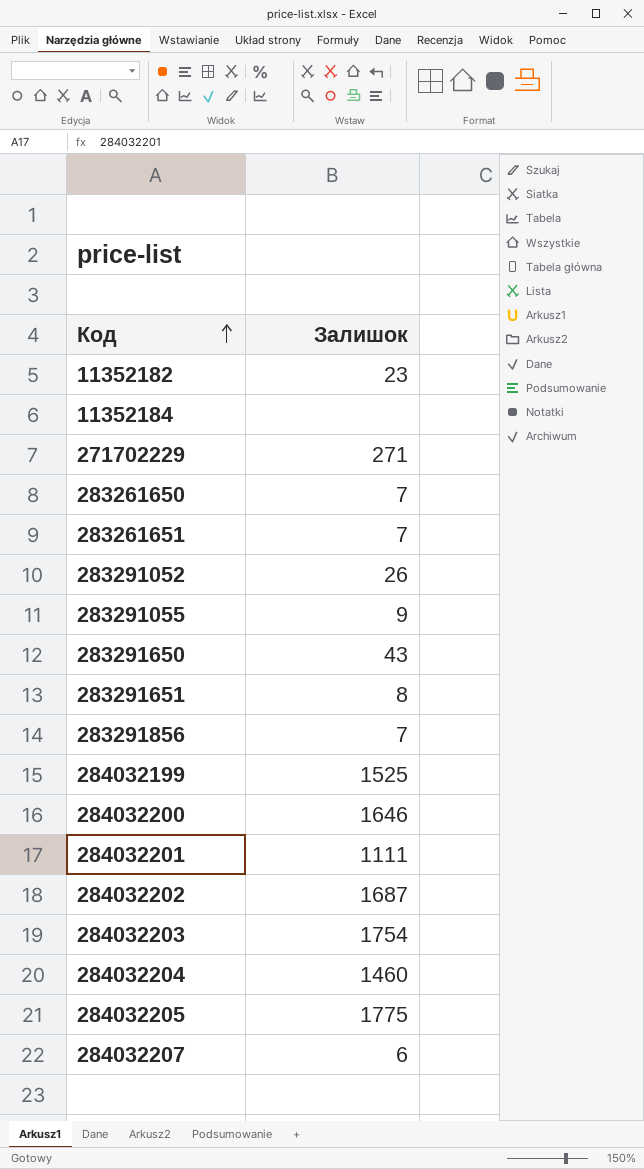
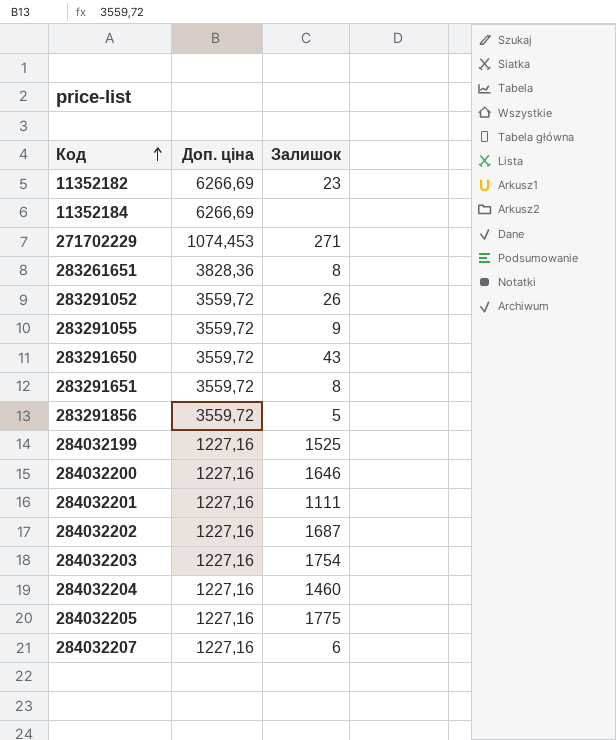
column Доп. ціна | position: none -> 2
row 283261650: 7 -> none
283261651 | Залишок: 7 -> 8
283291856 | Залишок: 7 -> 5

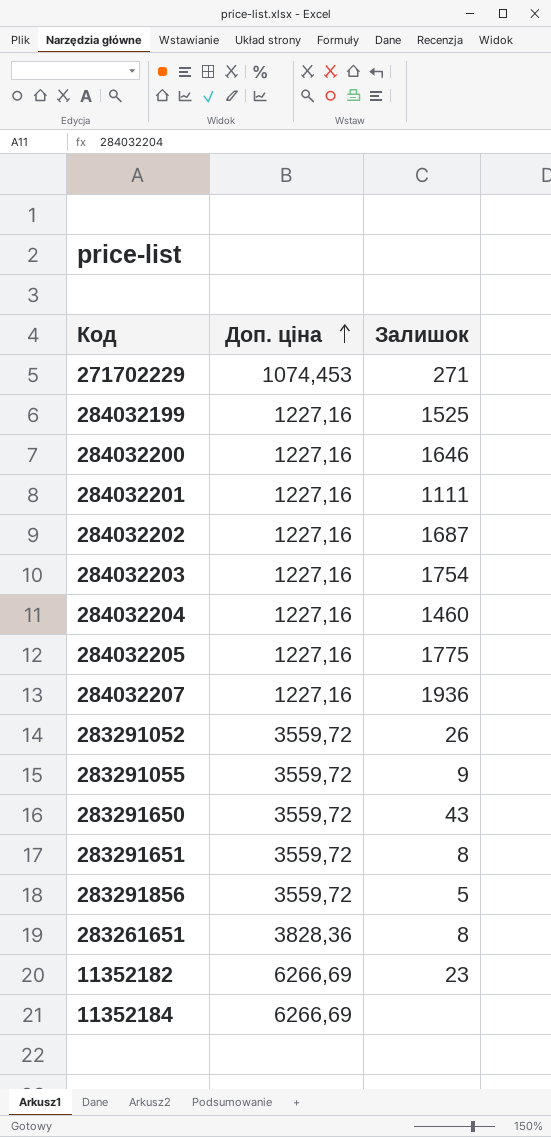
row order: Код ascending -> Доп. ціна ascending
284032207 | Залишок: 6 -> 1936

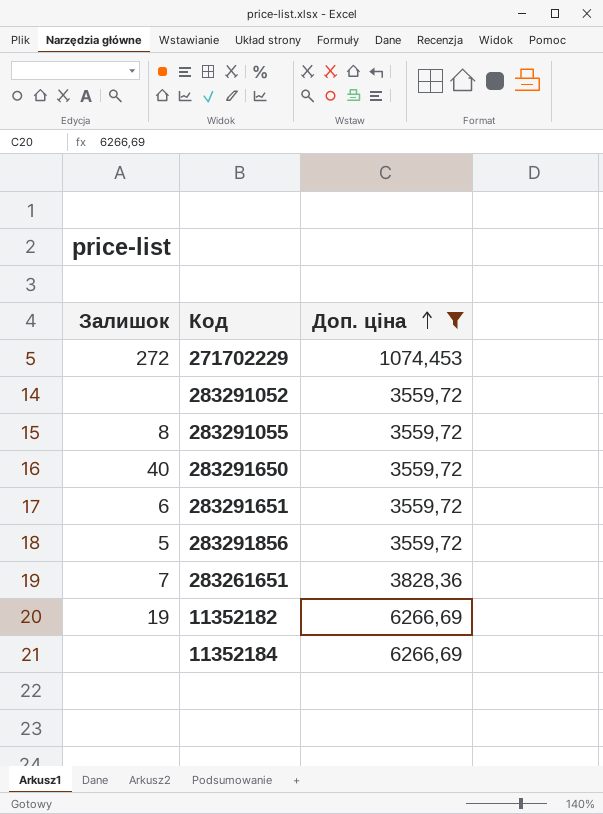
filter: none -> Доп. ціна != 1227,16
column Залишок | position: 3 -> 1
271702229 | Залишок: 271 -> 272
283291052 | Залишок: 26 -> none
283291055 | Залишок: 9 -> 8
283291650 | Залишок: 43 -> 40
283291651 | Залишок: 8 -> 6
283261651 | Залишок: 8 -> 7
11352182 | Залишок: 23 -> 19

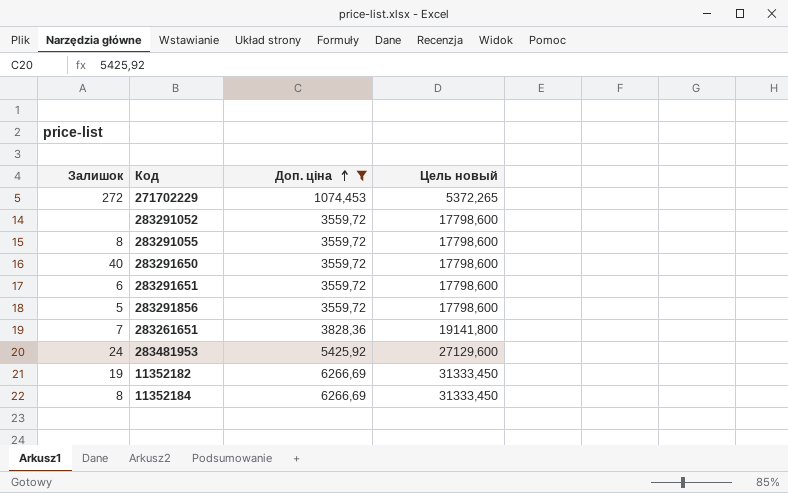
column Цель новый | formula: none -> [Доп. ціна] * 5
row 283481953: none -> 24 | 5425,92 | 27129,600
11352184 | Залишок: none -> 8

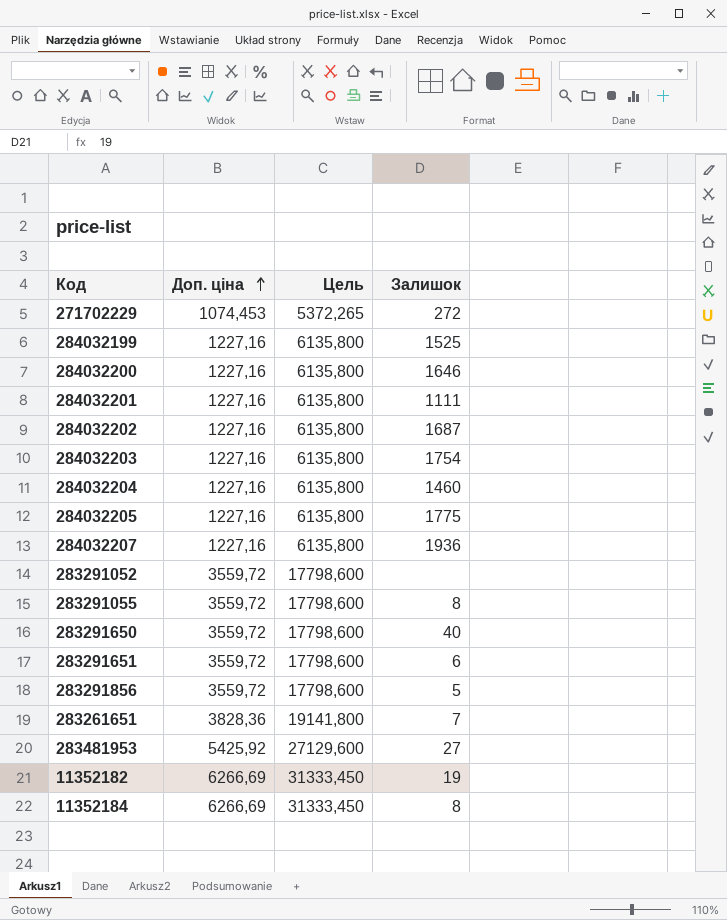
filter: Доп. ціна != 1227,16 -> none
column name: Цель новый -> Цель
column Залишок | position: 1 -> 4
283481953 | Залишок: 24 -> 27

